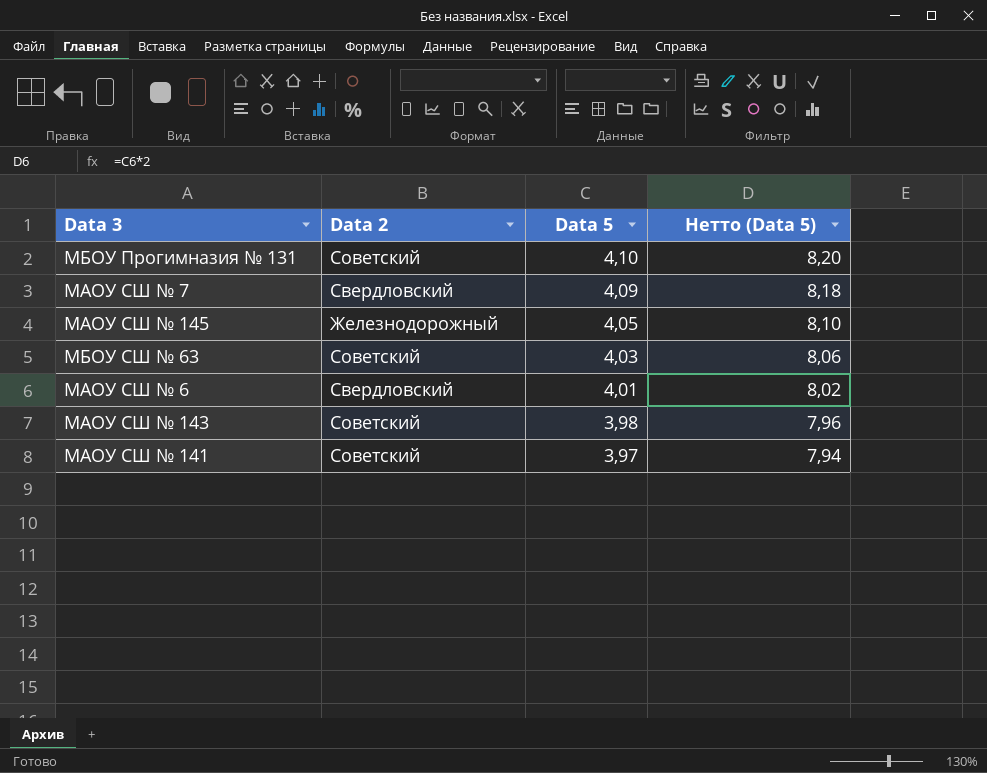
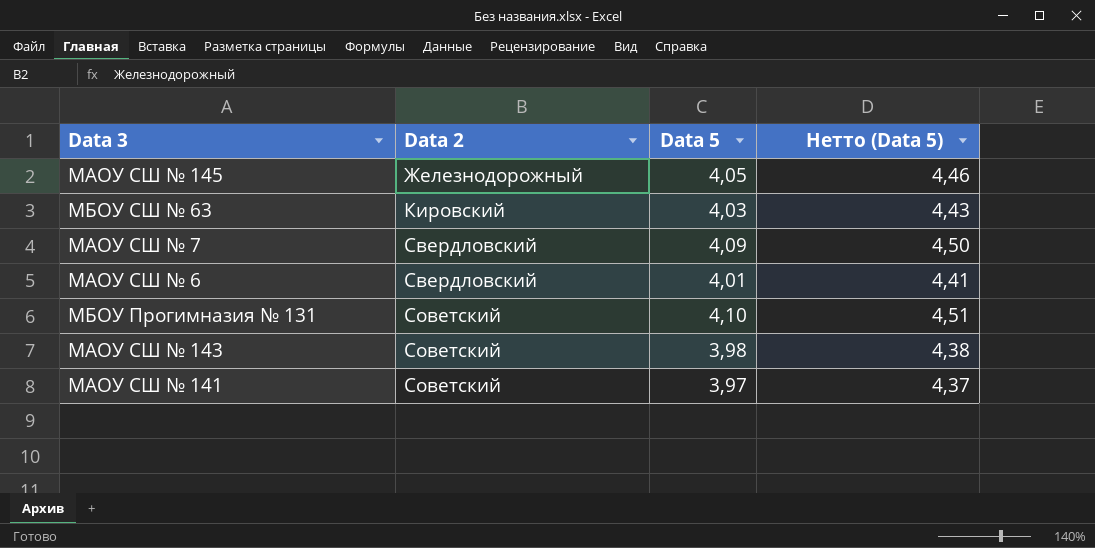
row order: Data 5 descending -> Data 2 ascending
column Нетто (Data 5) | formula: [Data 5] * 2 -> [Data 5] * 1,1
МБОУ СШ № 63 | Data 2: Советский -> Кировский

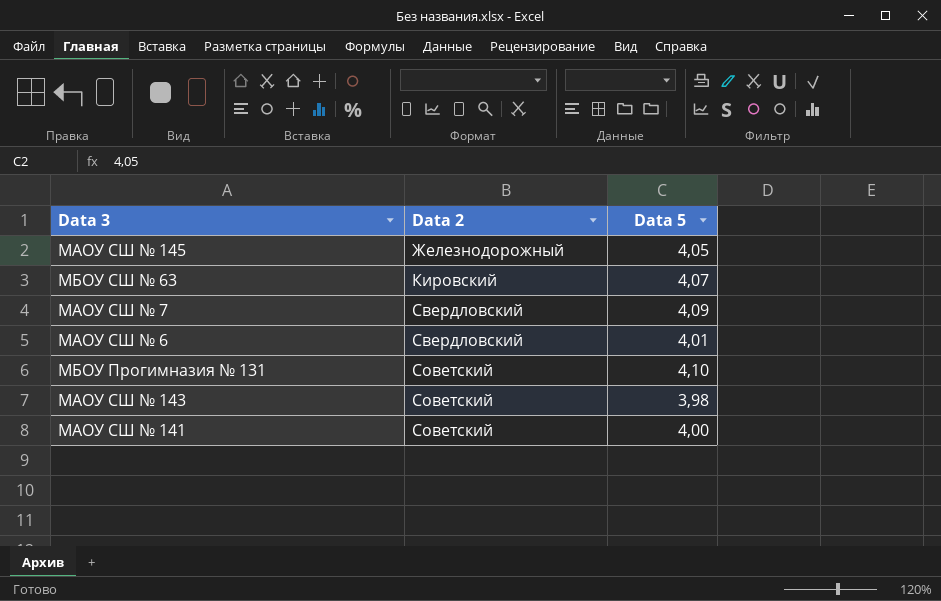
column Нетто (Data 5) | formula: [Data 5] * 1,1 -> none
МБОУ СШ № 63 | Data 5: 4,03 -> 4,07
МАОУ СШ № 141 | Data 5: 3,97 -> 4,00

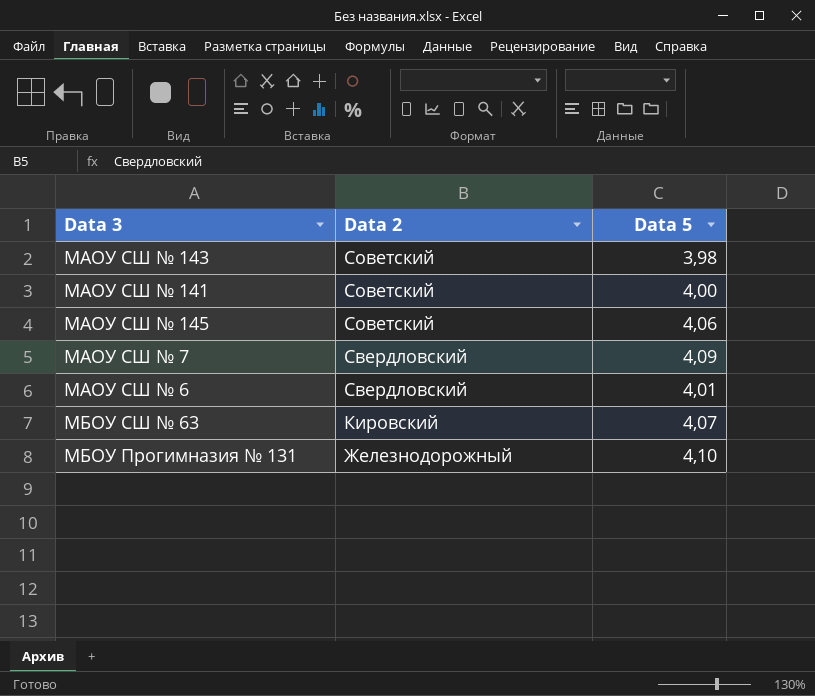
row order: Data 2 ascending -> Data 2 descending
МАОУ СШ № 145 | Data 2: Железнодорожный -> Советский
МАОУ СШ № 145 | Data 5: 4,05 -> 4,06
МБОУ Прогимназия № 131 | Data 2: Советский -> Железнодорожный

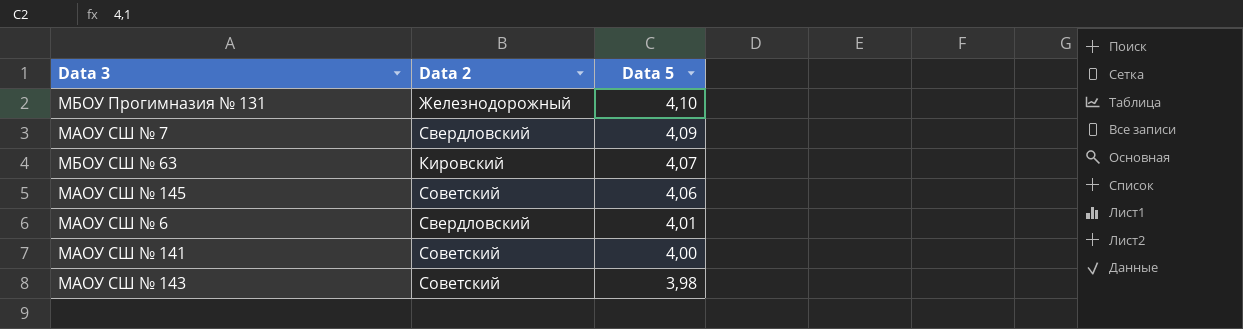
row order: Data 2 descending -> Data 5 descending

